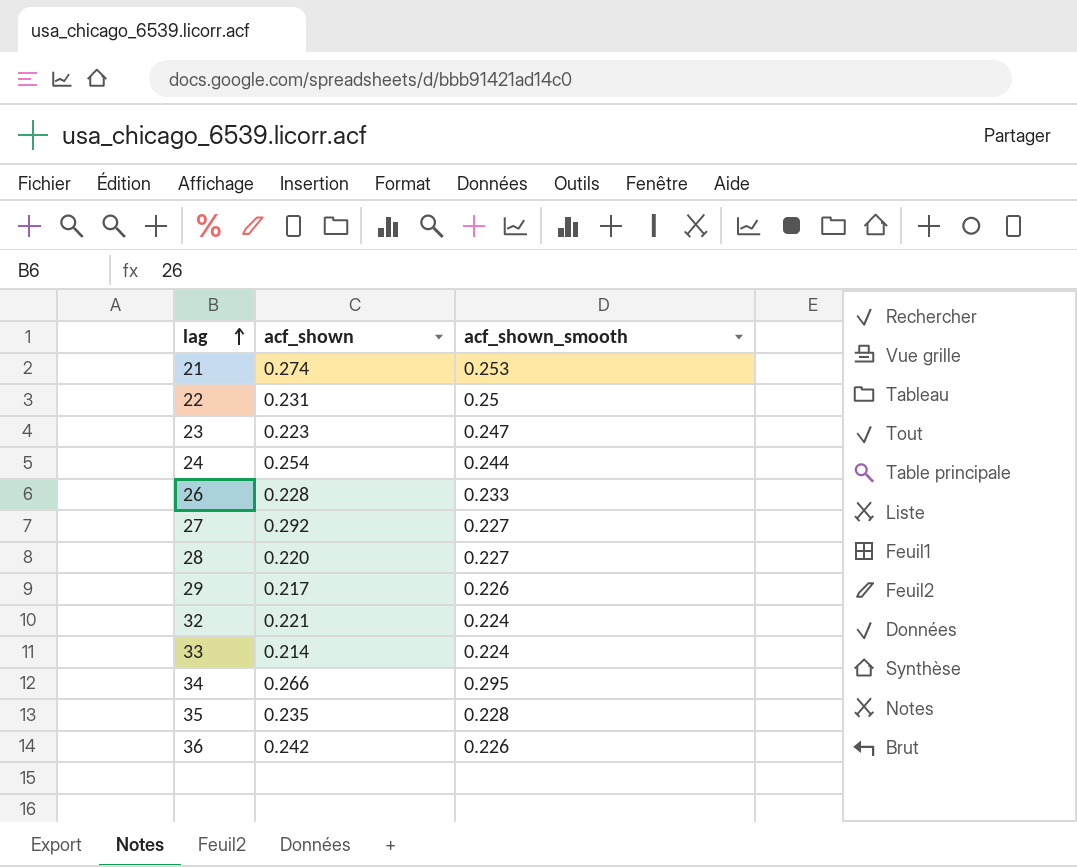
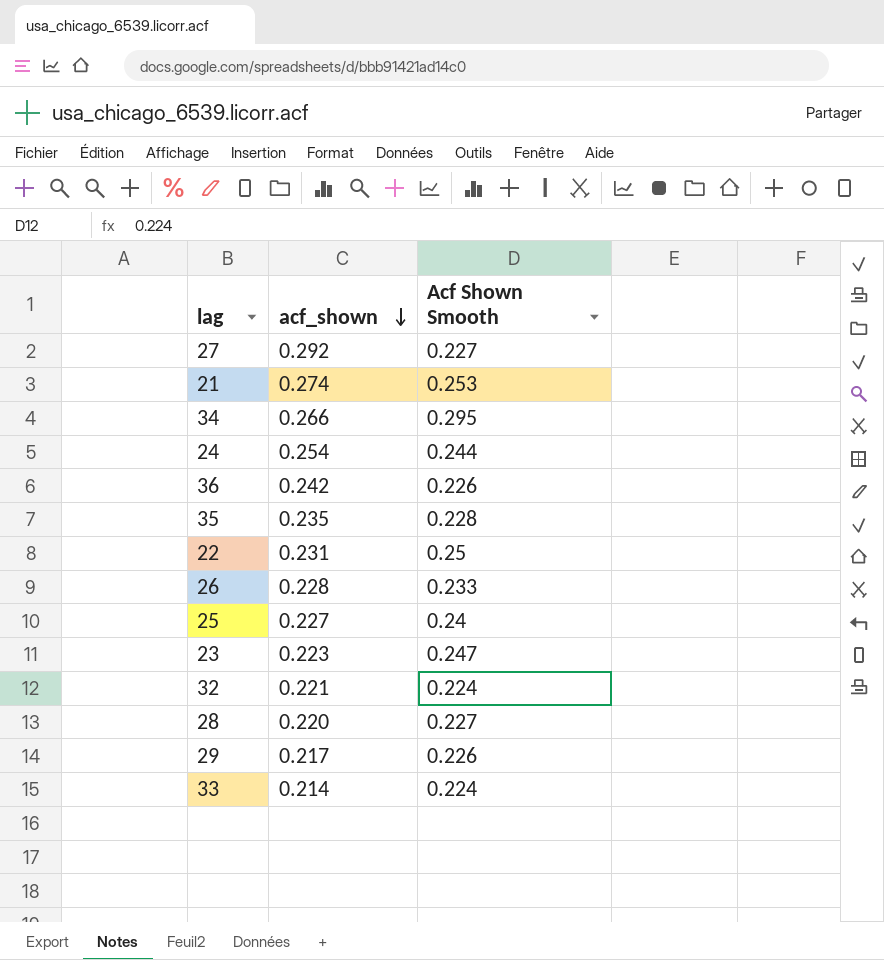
row order: lag ascending -> acf_shown descending
column name: acf_shown_smooth -> Acf Shown Smooth
row 25: none -> 0.227 | 0.24

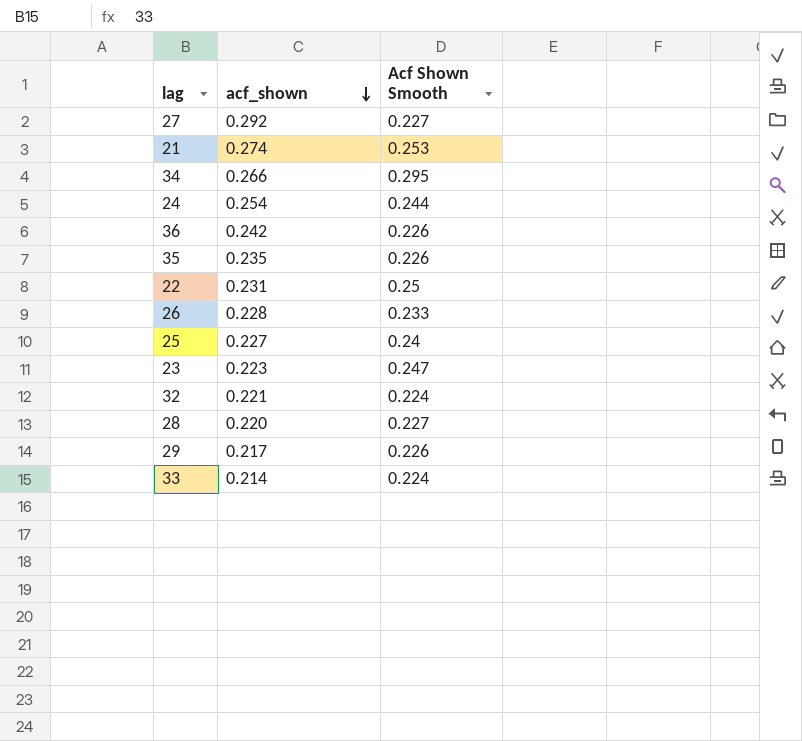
35 | Acf Shown Smooth: 0.228 -> 0.226

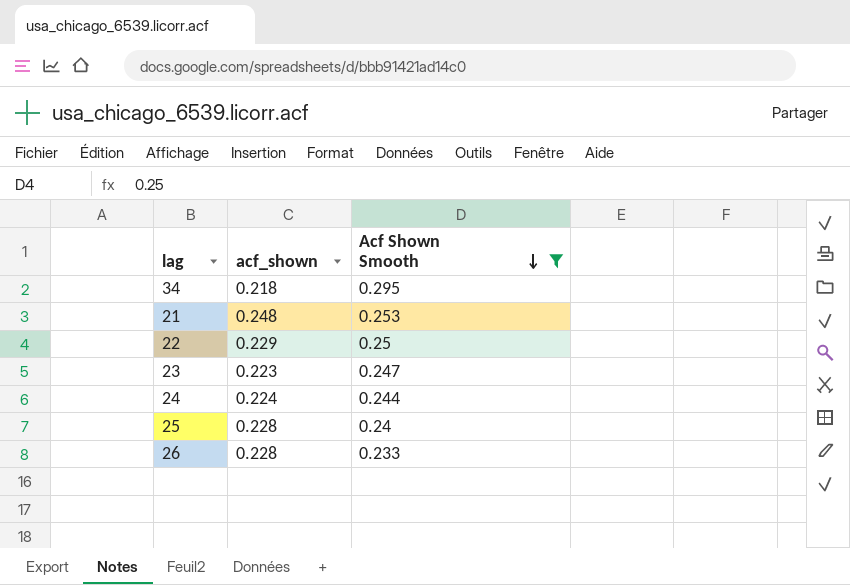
filter: none -> Acf Shown Smooth >= 0.233
row order: acf_shown descending -> Acf Shown Smooth descending
34 | acf_shown: 0.266 -> 0.218
21 | acf_shown: 0.274 -> 0.248
22 | acf_shown: 0.231 -> 0.229
24 | acf_shown: 0.254 -> 0.224
25 | acf_shown: 0.227 -> 0.228

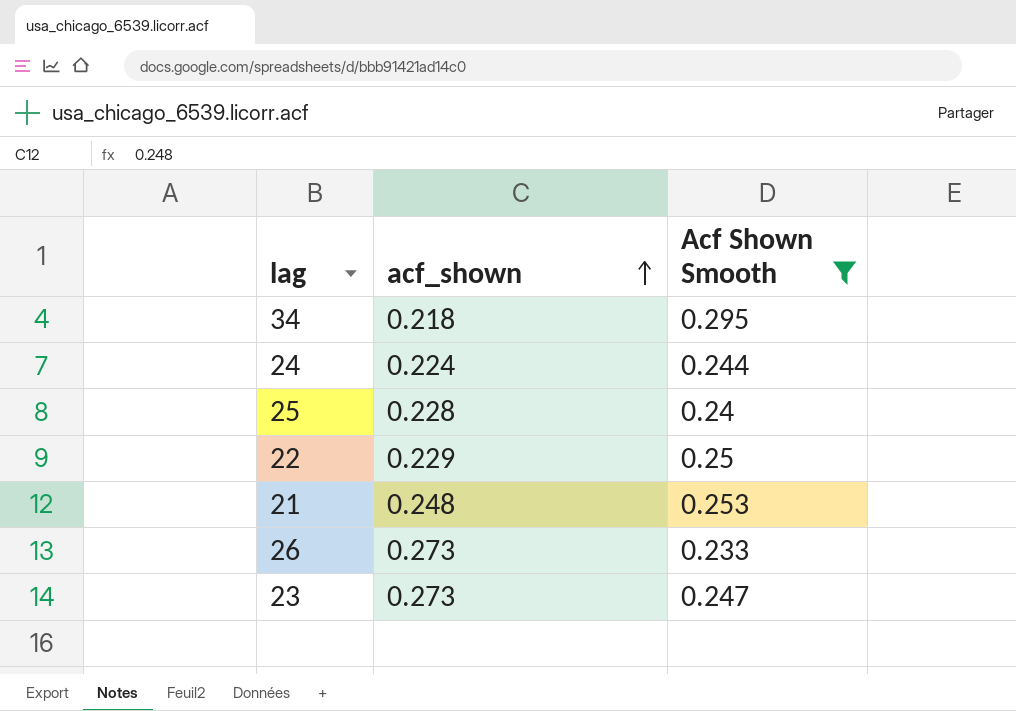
row order: Acf Shown Smooth descending -> acf_shown ascending
26 | acf_shown: 0.228 -> 0.273
23 | acf_shown: 0.223 -> 0.273

